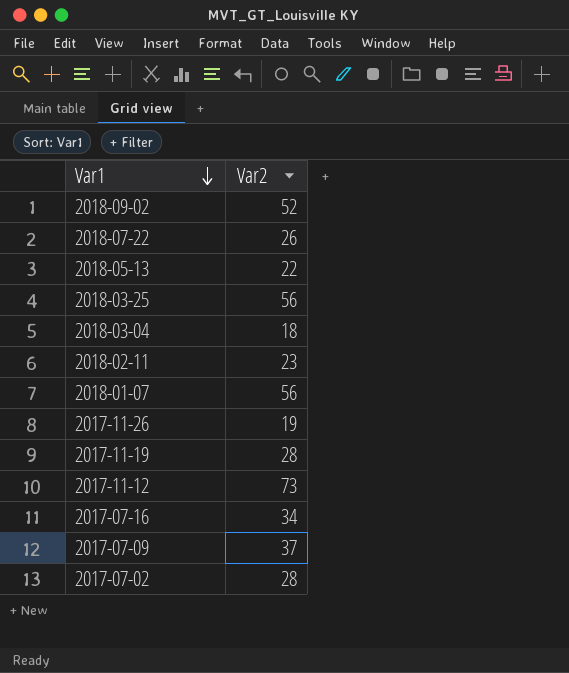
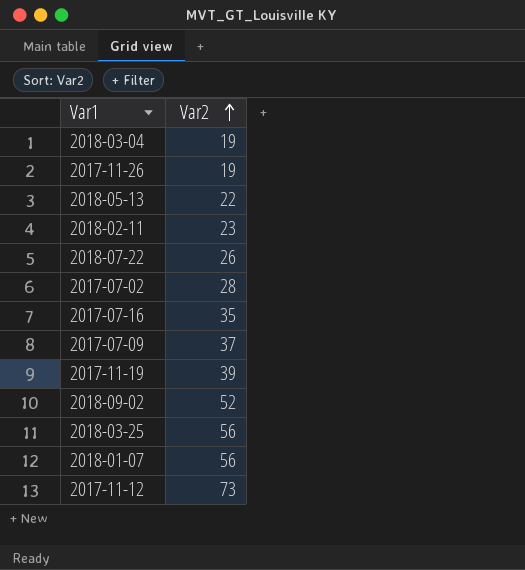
row order: Var1 descending -> Var2 ascending
2018-03-04 | Var2: 18 -> 19
2017-07-16 | Var2: 34 -> 35
2017-11-19 | Var2: 28 -> 39

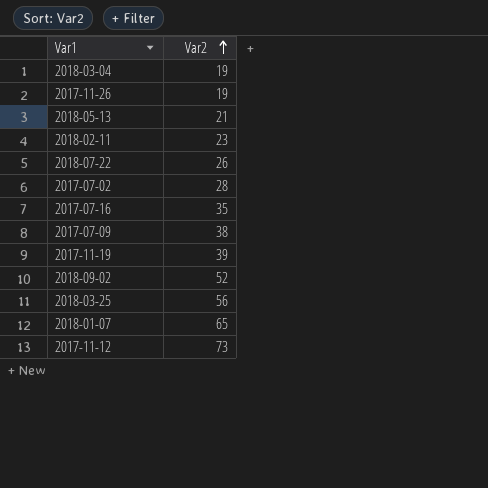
2018-05-13 | Var2: 22 -> 21
2017-07-09 | Var2: 37 -> 38
2018-01-07 | Var2: 56 -> 65

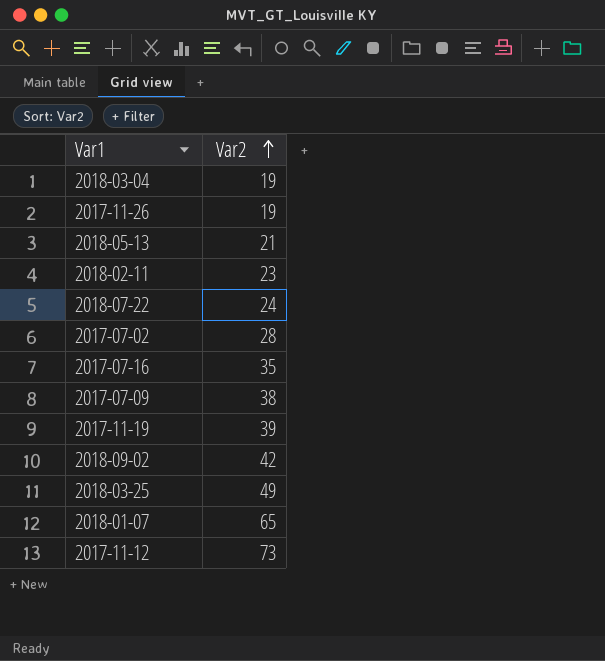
2018-07-22 | Var2: 26 -> 24
2018-09-02 | Var2: 52 -> 42
2018-03-25 | Var2: 56 -> 49

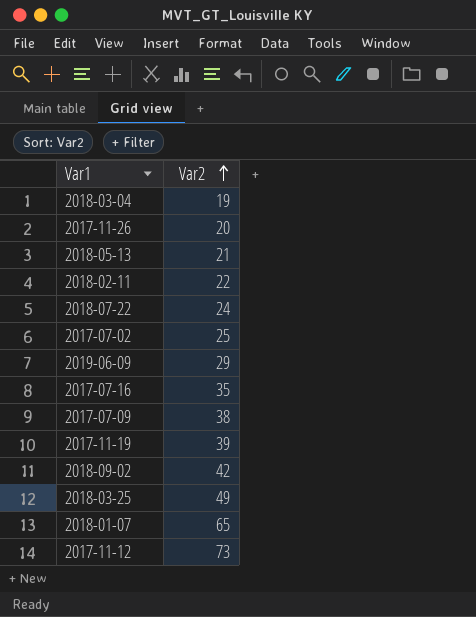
2017-11-26 | Var2: 19 -> 20
2018-02-11 | Var2: 23 -> 22
2017-07-02 | Var2: 28 -> 25
row 2019-06-09: none -> 29

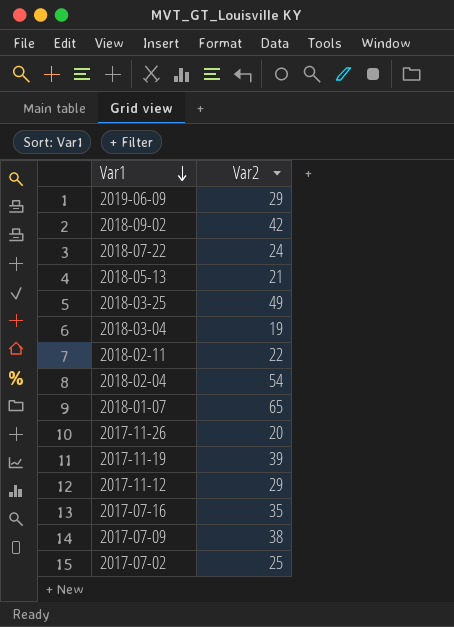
row order: Var2 ascending -> Var1 descending
row 2018-02-04: none -> 54
2017-11-12 | Var2: 73 -> 29

